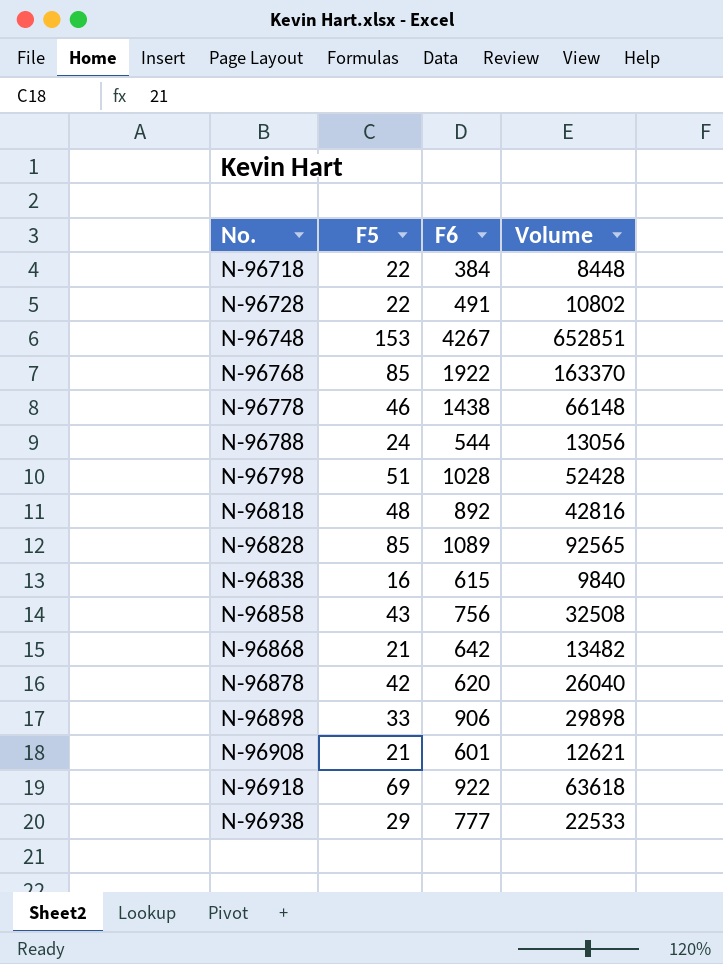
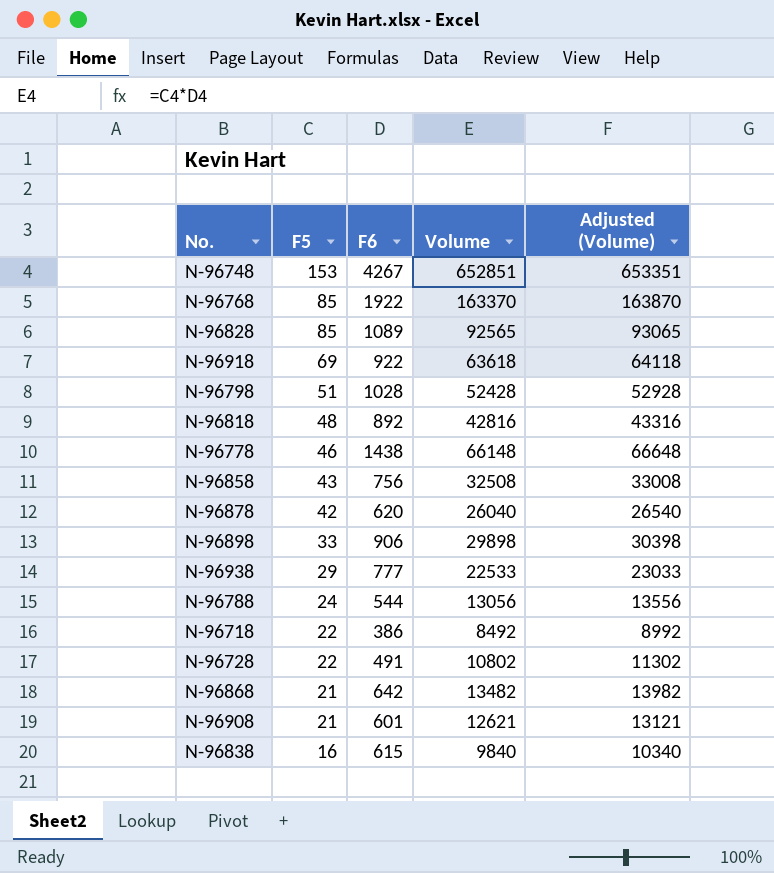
row order: No. ascending -> F5 descending
column Adjusted (Volume) | formula: none -> [Volume] + 500
N-96718 | F6: 384 -> 386
N-96718 | Volume: 8448 -> 8492

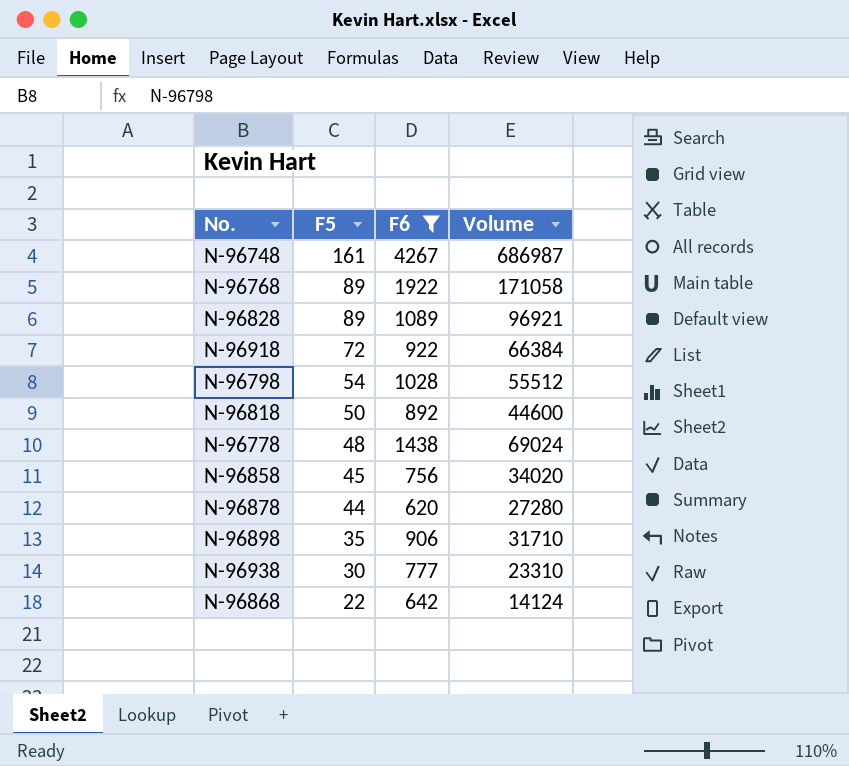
filter: none -> F6 >= 620
column Adjusted (Volume) | formula: [Volume] + 500 -> none
N-96748 | F5: 153 -> 161
N-96748 | Volume: 652851 -> 686987
N-96768 | F5: 85 -> 89
N-96768 | Volume: 163370 -> 171058
N-96828 | F5: 85 -> 89
N-96828 | Volume: 92565 -> 96921
N-96918 | F5: 69 -> 72
N-96918 | Volume: 63618 -> 66384
N-96798 | F5: 51 -> 54
N-96798 | Volume: 52428 -> 55512
N-96818 | F5: 48 -> 50
N-96818 | Volume: 42816 -> 44600
N-96778 | F5: 46 -> 48
N-96778 | Volume: 66148 -> 69024
N-96858 | F5: 43 -> 45
N-96858 | Volume: 32508 -> 34020
N-96878 | F5: 42 -> 44
N-96878 | Volume: 26040 -> 27280
N-96898 | F5: 33 -> 35
N-96898 | Volume: 29898 -> 31710
N-96938 | F5: 29 -> 30
N-96938 | Volume: 22533 -> 23310
N-96868 | F5: 21 -> 22
N-96868 | Volume: 13482 -> 14124

